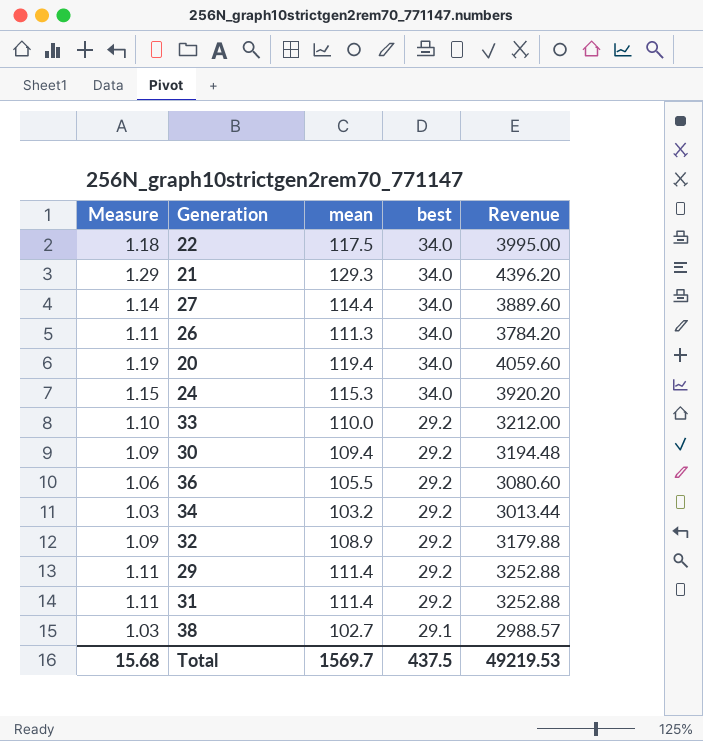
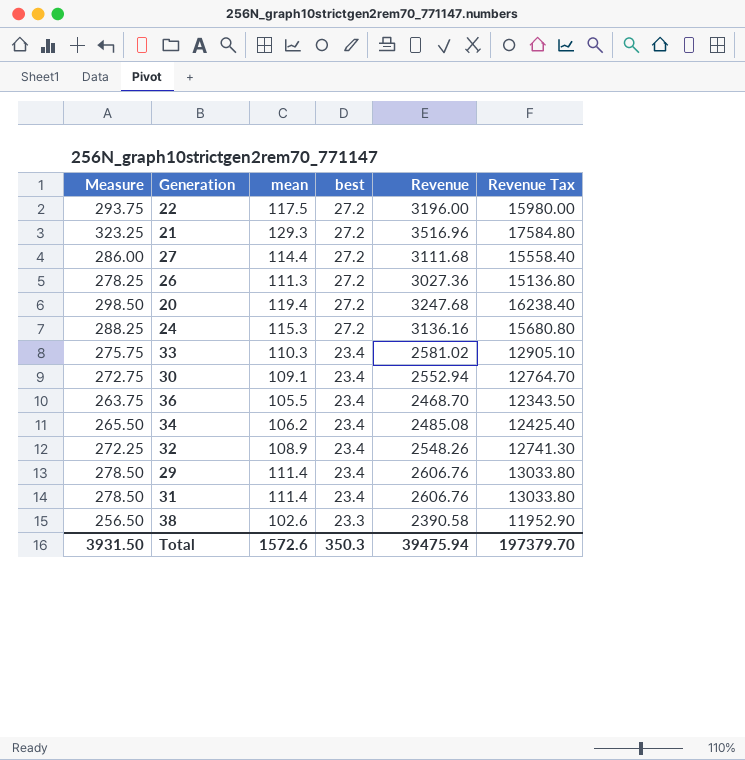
column Measure | formula: [mean] * 0.01 -> [mean] * 2.5
column Revenue Tax | formula: none -> [Revenue] * 5
22 | best: 34.0 -> 27.2
22 | Revenue: 3995.00 -> 3196.00
21 | best: 34.0 -> 27.2
21 | Revenue: 4396.20 -> 3516.96
27 | best: 34.0 -> 27.2
27 | Revenue: 3889.60 -> 3111.68
26 | best: 34.0 -> 27.2
26 | Revenue: 3784.20 -> 3027.36
20 | best: 34.0 -> 27.2
20 | Revenue: 4059.60 -> 3247.68
24 | best: 34.0 -> 27.2
24 | Revenue: 3920.20 -> 3136.16
33 | mean: 110.0 -> 110.3
33 | best: 29.2 -> 23.4
33 | Revenue: 3212.00 -> 2581.02
30 | mean: 109.4 -> 109.1
30 | best: 29.2 -> 23.4
30 | Revenue: 3194.48 -> 2552.94
36 | best: 29.2 -> 23.4
36 | Revenue: 3080.60 -> 2468.70
34 | mean: 103.2 -> 106.2
34 | best: 29.2 -> 23.4
34 | Revenue: 3013.44 -> 2485.08
32 | best: 29.2 -> 23.4
32 | Revenue: 3179.88 -> 2548.26
29 | best: 29.2 -> 23.4
29 | Revenue: 3252.88 -> 2606.76
31 | best: 29.2 -> 23.4
31 | Revenue: 3252.88 -> 2606.76
38 | mean: 102.7 -> 102.6
38 | best: 29.1 -> 23.3
38 | Revenue: 2988.57 -> 2390.58
Total | Measure: 15.68 -> 3931.50
Total | mean: 1569.7 -> 1572.6
Total | best: 437.5 -> 350.3
Total | Revenue: 49219.53 -> 39475.94

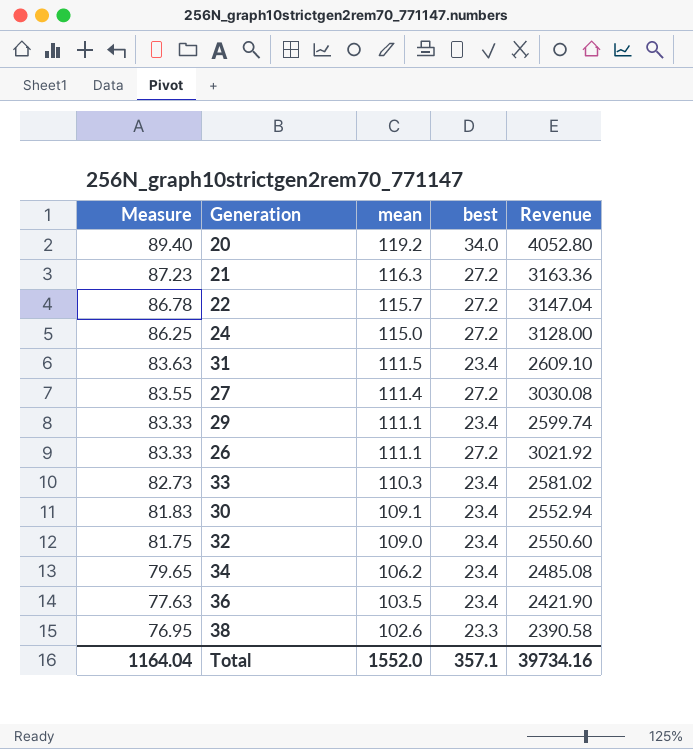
row order: best descending -> Measure descending
column Revenue Tax | formula: [Revenue] * 5 -> none
column Measure | formula: [mean] * 2.5 -> [mean] * 0.75
20 | mean: 119.4 -> 119.2
20 | best: 27.2 -> 34.0
20 | Revenue: 3247.68 -> 4052.80
21 | mean: 129.3 -> 116.3
21 | Revenue: 3516.96 -> 3163.36
22 | mean: 117.5 -> 115.7
22 | Revenue: 3196.00 -> 3147.04
24 | mean: 115.3 -> 115.0
24 | Revenue: 3136.16 -> 3128.00
31 | mean: 111.4 -> 111.5
31 | Revenue: 2606.76 -> 2609.10
27 | mean: 114.4 -> 111.4
27 | Revenue: 3111.68 -> 3030.08
29 | mean: 111.4 -> 111.1
29 | Revenue: 2606.76 -> 2599.74
26 | mean: 111.3 -> 111.1
26 | Revenue: 3027.36 -> 3021.92
32 | mean: 108.9 -> 109.0
32 | Revenue: 2548.26 -> 2550.60
36 | mean: 105.5 -> 103.5
36 | Revenue: 2468.70 -> 2421.90
Total | Measure: 3931.50 -> 1164.04
Total | mean: 1572.6 -> 1552.0
Total | best: 350.3 -> 357.1
Total | Revenue: 39475.94 -> 39734.16

